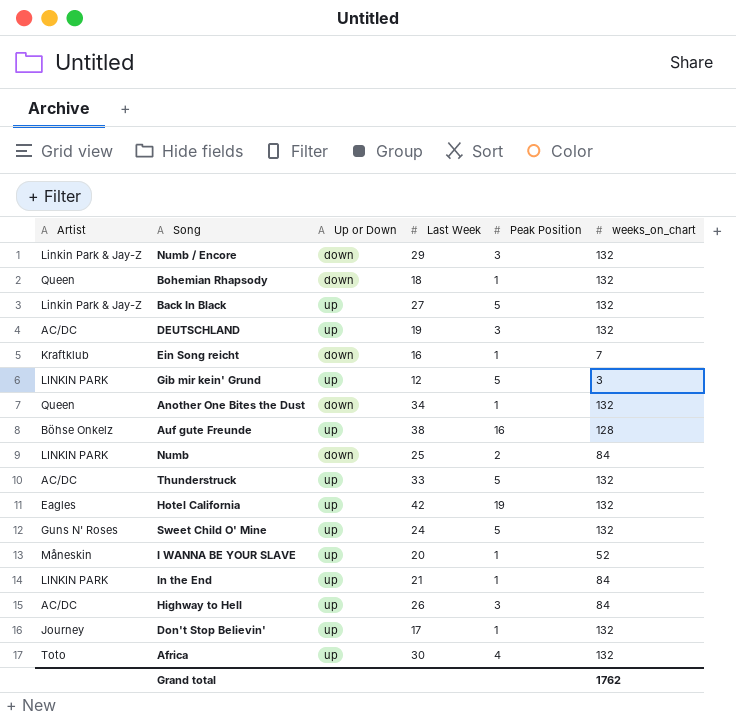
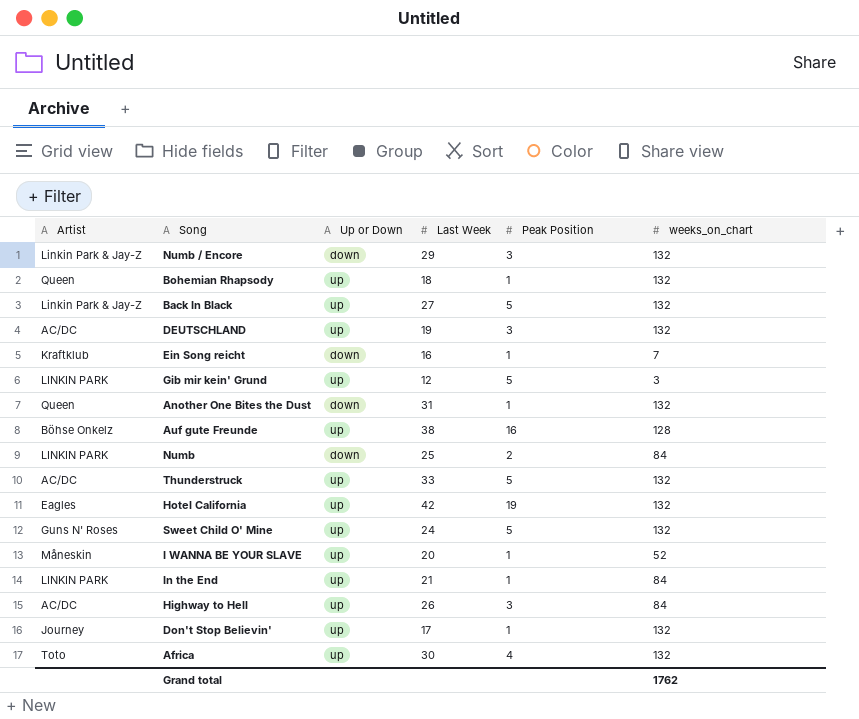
Bohemian Rhapsody | Up or Down: down -> up
Another One Bites the Dust | Last Week: 34 -> 31

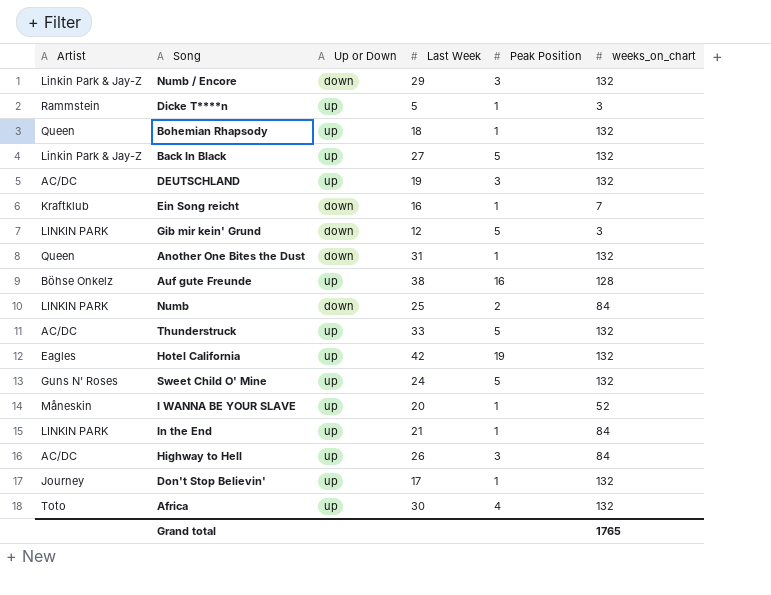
row Dicke T****n: none -> Rammstein | up | 5 | 1 | 3
Gib mir kein' Grund | Up or Down: up -> down
Grand total | weeks_on_chart: 1762 -> 1765

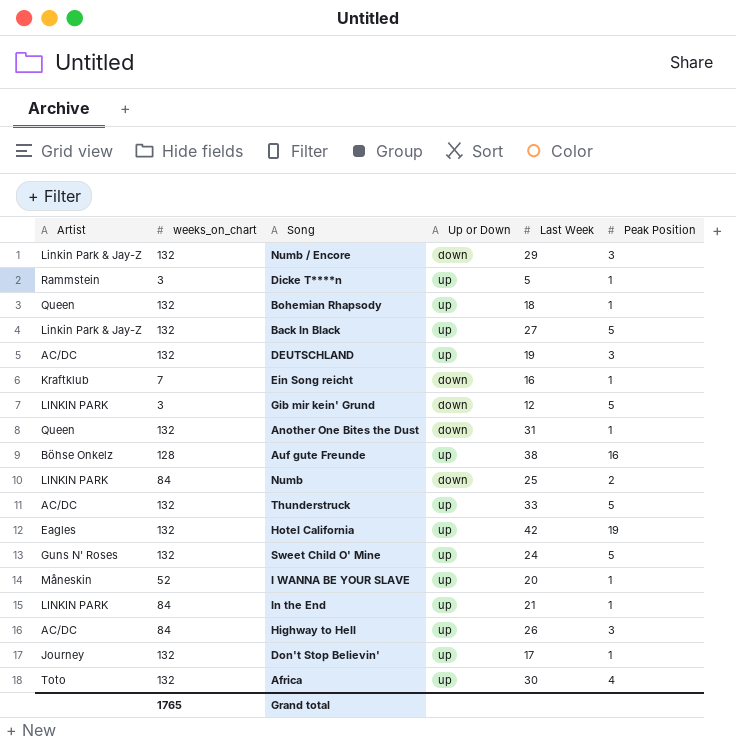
column weeks_on_chart | position: 6 -> 2

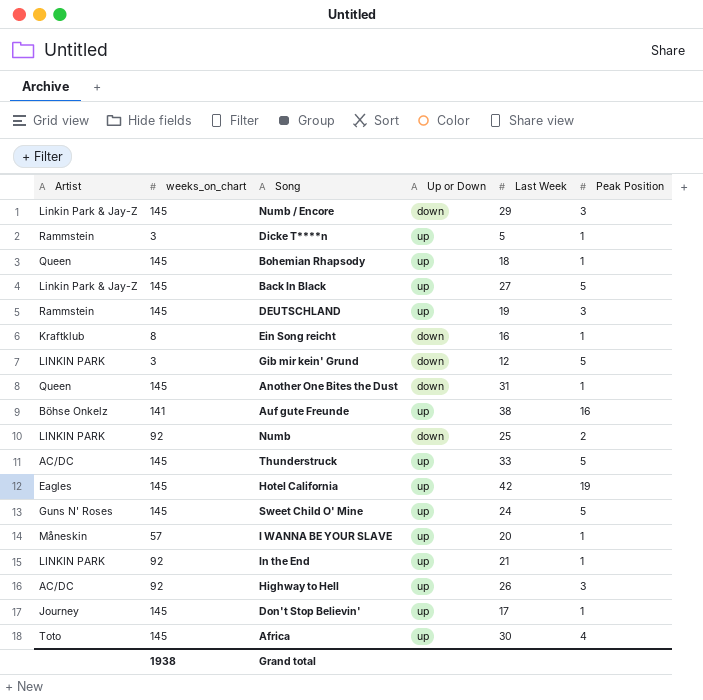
Numb / Encore | weeks_on_chart: 132 -> 145
Bohemian Rhapsody | weeks_on_chart: 132 -> 145
Back In Black | weeks_on_chart: 132 -> 145
DEUTSCHLAND | Artist: AC/DC -> Rammstein
DEUTSCHLAND | weeks_on_chart: 132 -> 145
Ein Song reicht | weeks_on_chart: 7 -> 8
Another One Bites the Dust | weeks_on_chart: 132 -> 145
Auf gute Freunde | weeks_on_chart: 128 -> 141
Numb | weeks_on_chart: 84 -> 92
Thunderstruck | weeks_on_chart: 132 -> 145
Hotel California | weeks_on_chart: 132 -> 145
Sweet Child O' Mine | weeks_on_chart: 132 -> 145
I WANNA BE YOUR SLAVE | weeks_on_chart: 52 -> 57
In the End | weeks_on_chart: 84 -> 92
Highway to Hell | weeks_on_chart: 84 -> 92
Don't Stop Believin' | weeks_on_chart: 132 -> 145
Africa | weeks_on_chart: 132 -> 145
Grand total | weeks_on_chart: 1765 -> 1938

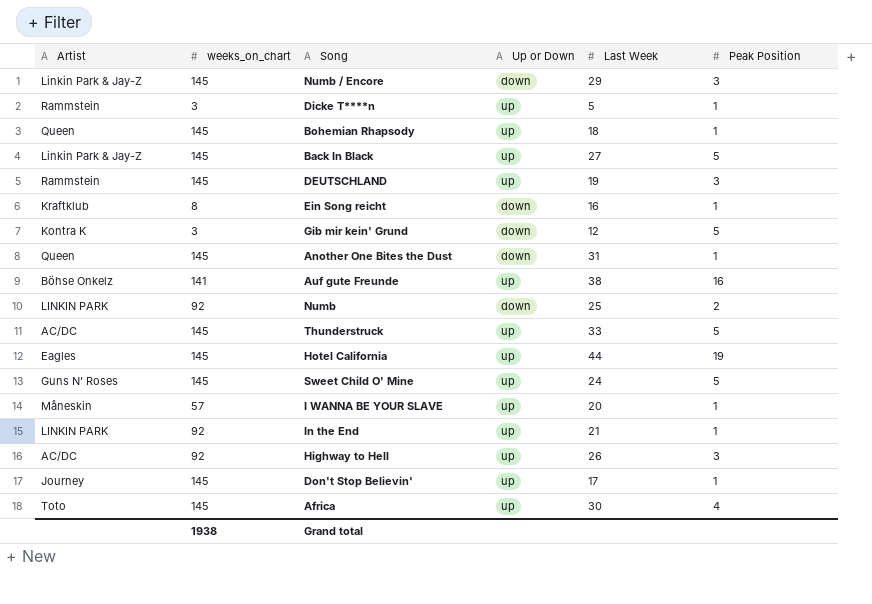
Gib mir kein' Grund | Artist: LINKIN PARK -> Kontra K
Hotel California | Last Week: 42 -> 44

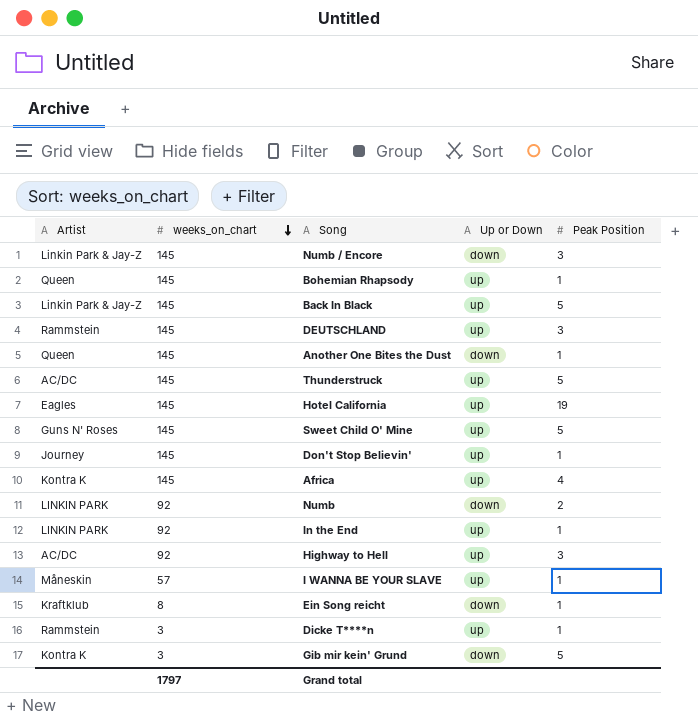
row order: none -> weeks_on_chart descending
column Last Week | position: 5 -> none
row Auf gute Freunde: Böhse Onkelz | 141 | up | 38 | 16 -> none
Africa | Artist: Toto -> Kontra K
Grand total | weeks_on_chart: 1938 -> 1797

